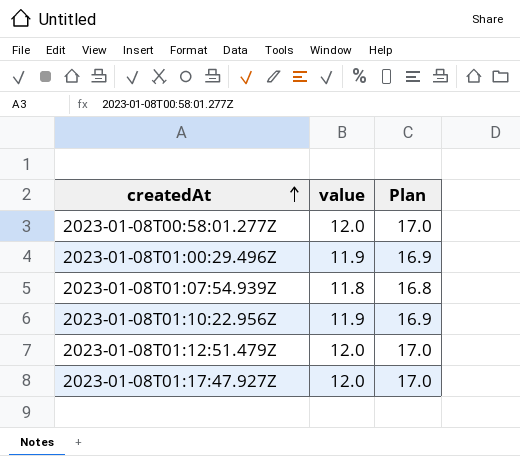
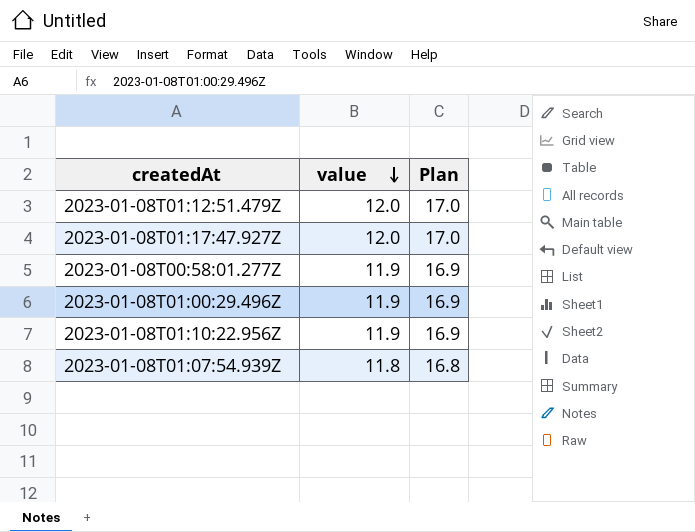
row order: createdAt ascending -> value descending
2023-01-08T00:58:01.277Z | value: 12.0 -> 11.9
2023-01-08T00:58:01.277Z | Plan: 17.0 -> 16.9

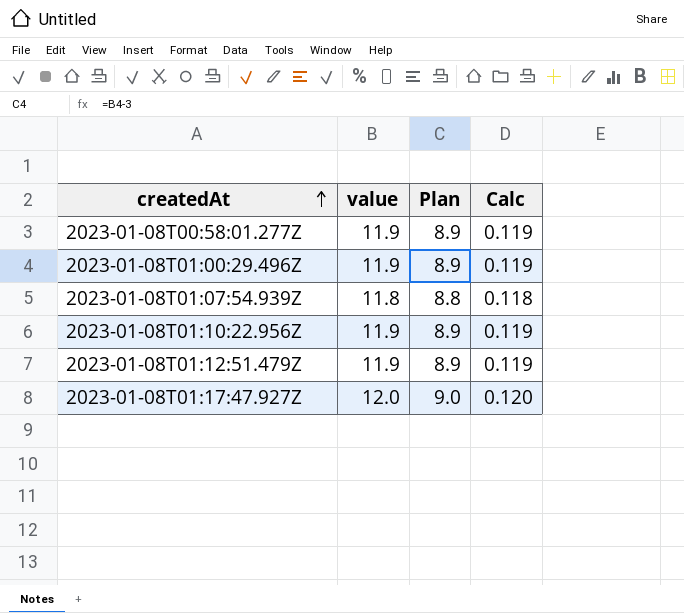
row order: value descending -> createdAt ascending
column Plan | formula: [value] + 5 -> [value] - 3
column Calc | formula: none -> [value] * 0.01
2023-01-08T01:12:51.479Z | value: 12.0 -> 11.9

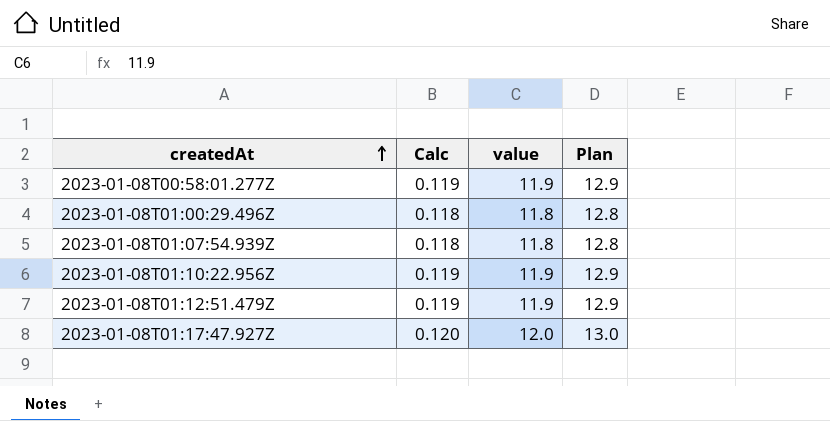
column Calc | position: 4 -> 2
column Plan | formula: [value] - 3 -> [value] + 1
2023-01-08T01:00:29.496Z | Calc: 0.119 -> 0.118
2023-01-08T01:00:29.496Z | value: 11.9 -> 11.8

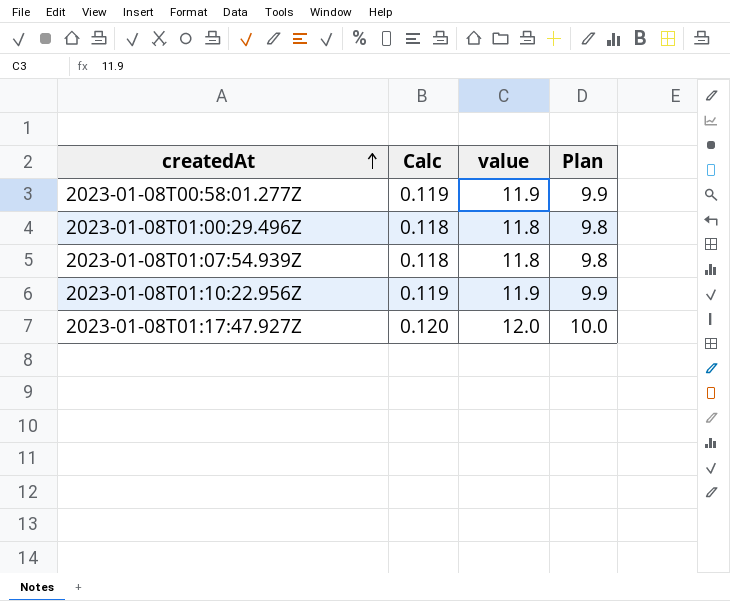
column Plan | formula: [value] + 1 -> [value] - 2
row 2023-01-08T01:12:51.479Z: 0.119 | 11.9 | 12.9 -> none

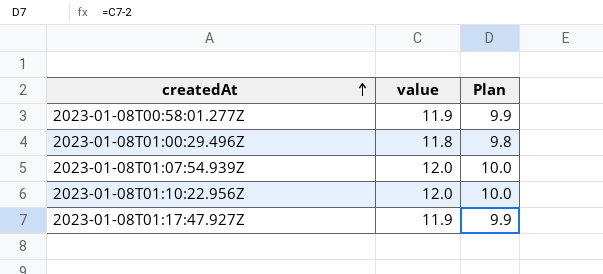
column Calc | formula: [value] * 0.01 -> none
2023-01-08T01:07:54.939Z | value: 11.8 -> 12.0
2023-01-08T01:07:54.939Z | Plan: 9.8 -> 10.0
2023-01-08T01:10:22.956Z | value: 11.9 -> 12.0
2023-01-08T01:10:22.956Z | Plan: 9.9 -> 10.0
2023-01-08T01:17:47.927Z | value: 12.0 -> 11.9
2023-01-08T01:17:47.927Z | Plan: 10.0 -> 9.9

